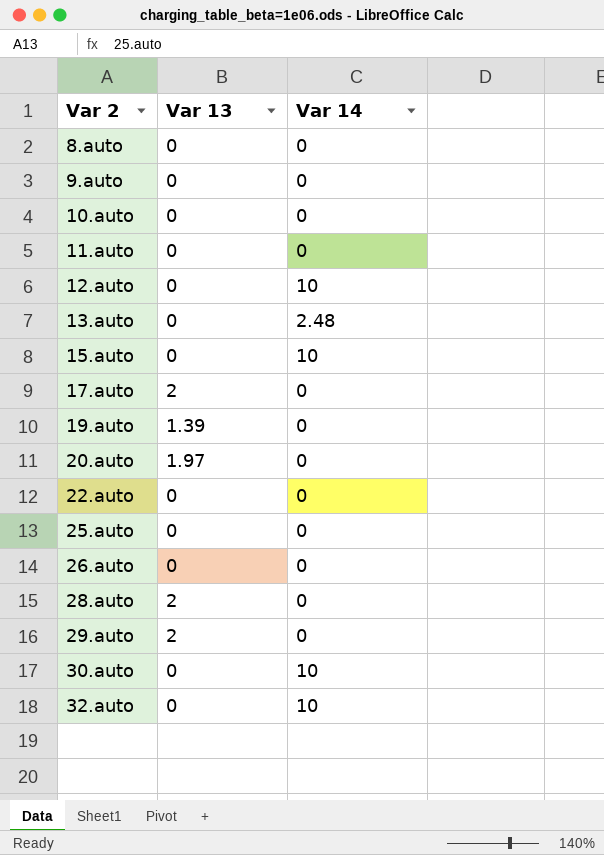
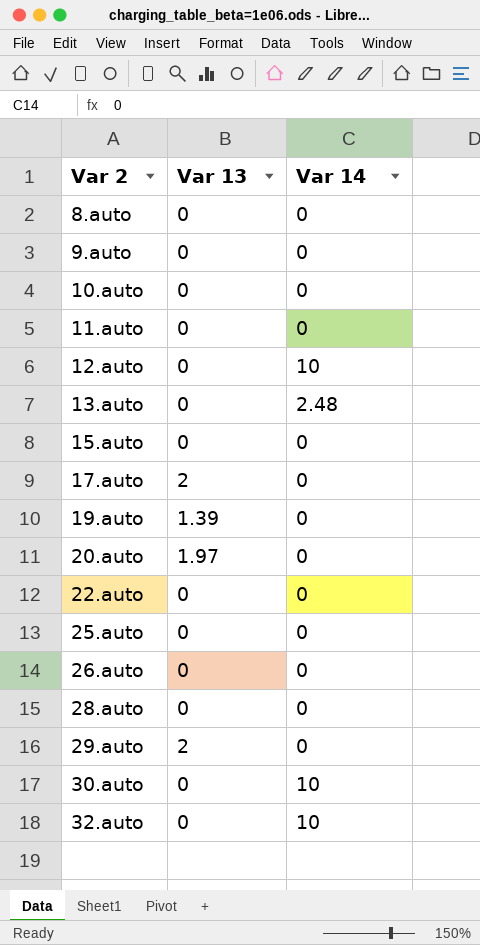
15.auto | Var 14: 10 -> 0
28.auto | Var 13: 2 -> 0

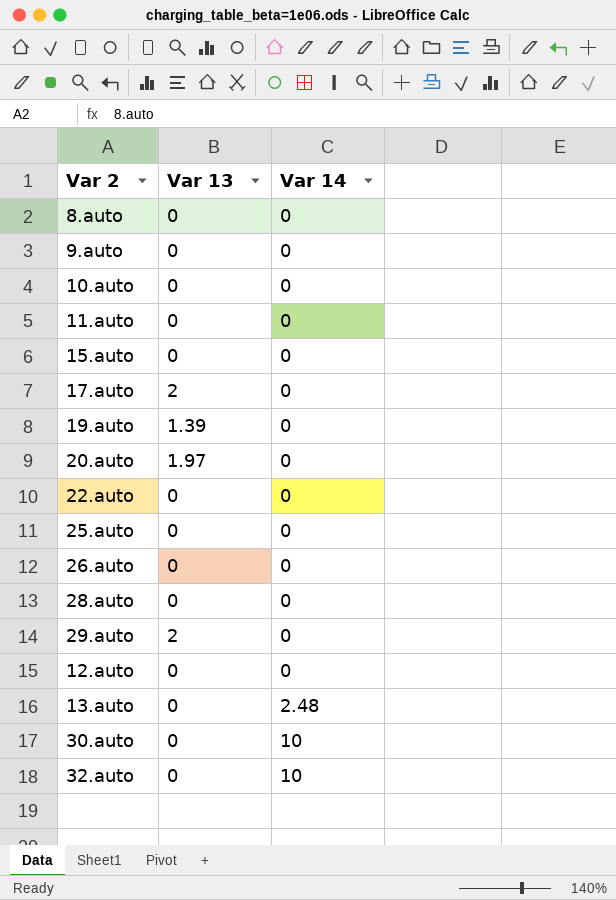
row order: Var 2 ascending -> Var 14 ascending
12.auto | Var 14: 10 -> 0

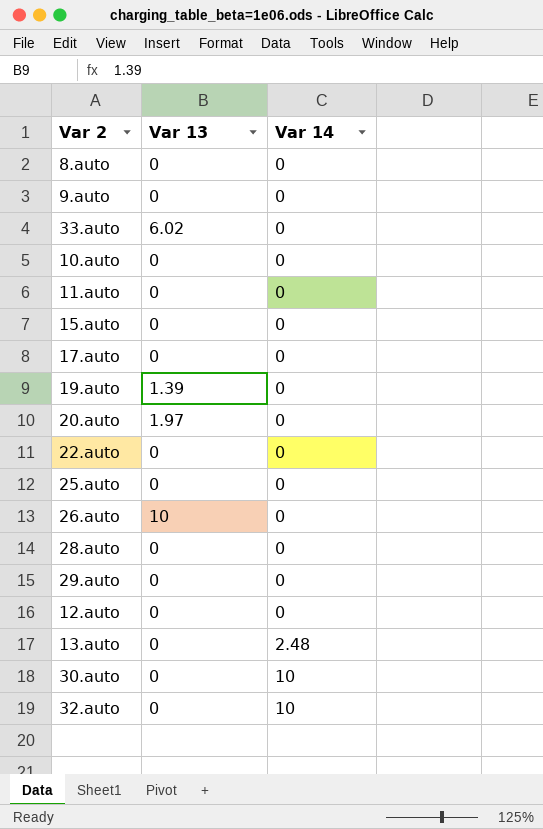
row 33.auto: none -> 6.02 | 0
17.auto | Var 13: 2 -> 0
26.auto | Var 13: 0 -> 10
29.auto | Var 13: 2 -> 0

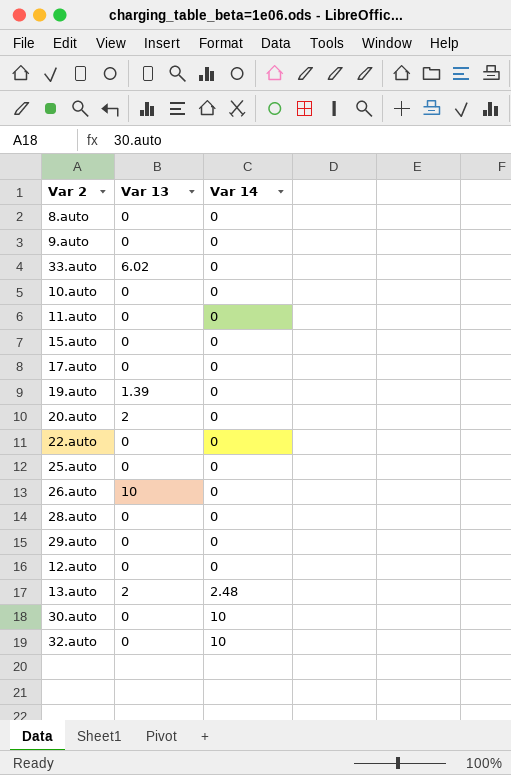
20.auto | Var 13: 1.97 -> 2
13.auto | Var 13: 0 -> 2

